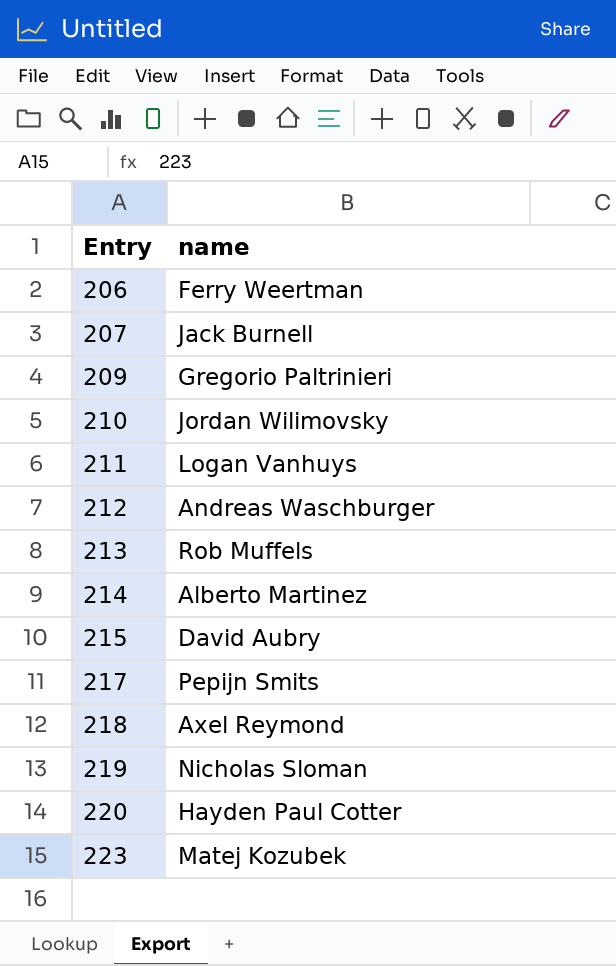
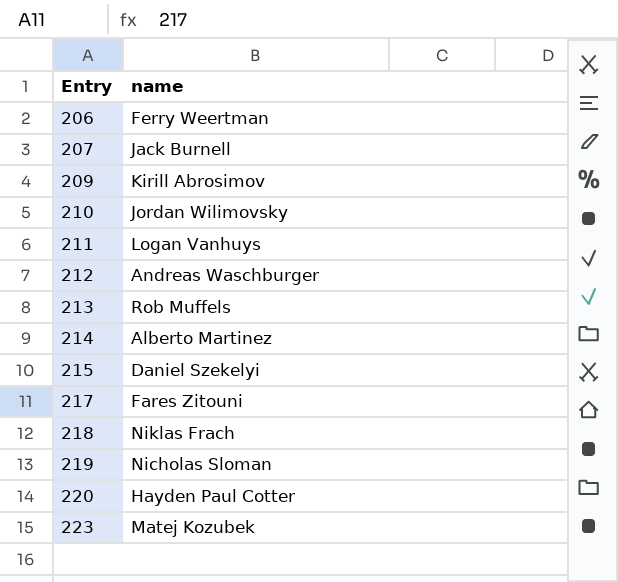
209 | name: Gregorio Paltrinieri -> Kirill Abrosimov
215 | name: David Aubry -> Daniel Szekelyi
217 | name: Pepijn Smits -> Fares Zitouni
218 | name: Axel Reymond -> Niklas Frach

